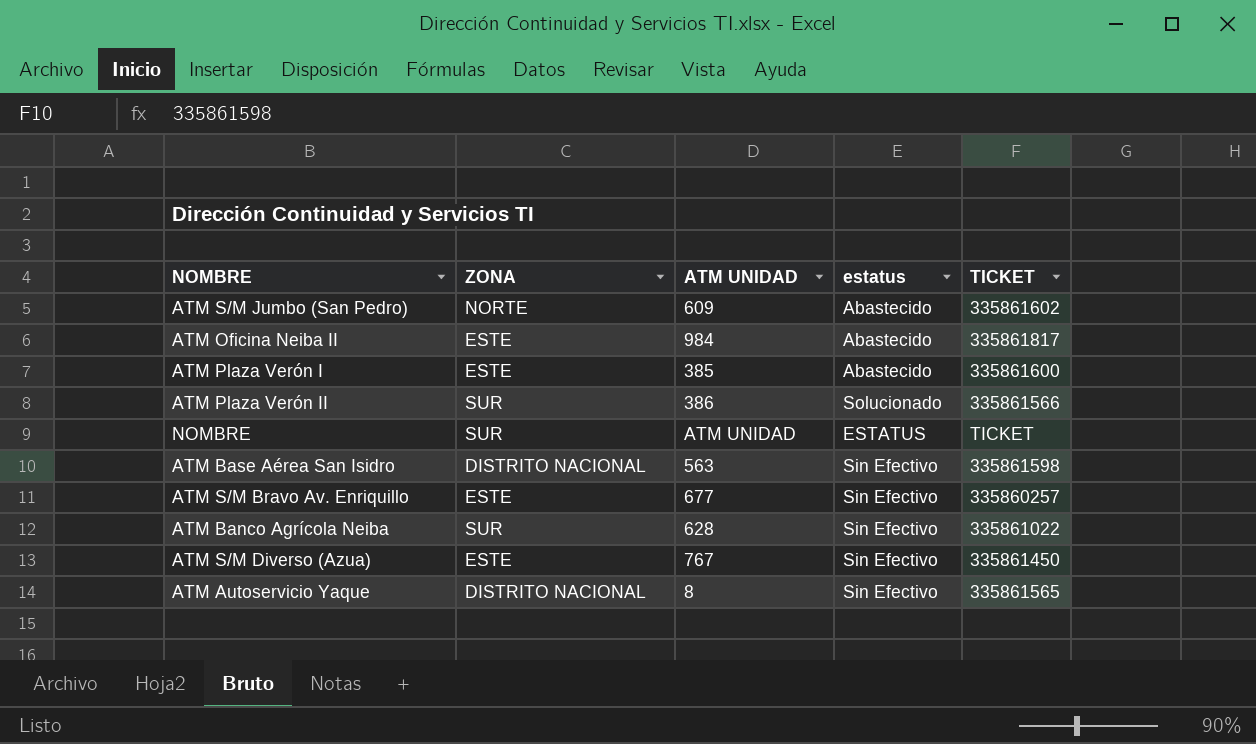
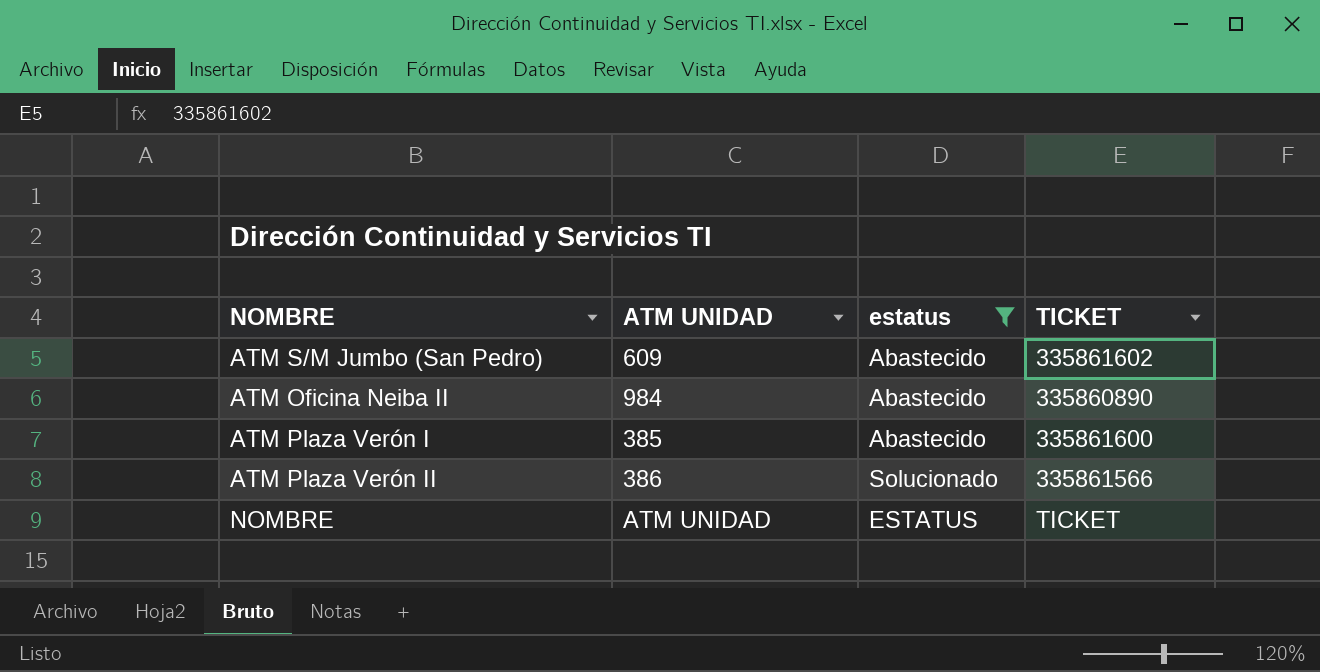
filter: none -> estatus != Sin Efectivo
column ZONA | position: 2 -> none
ATM Oficina Neiba II | TICKET: 335861817 -> 335860890

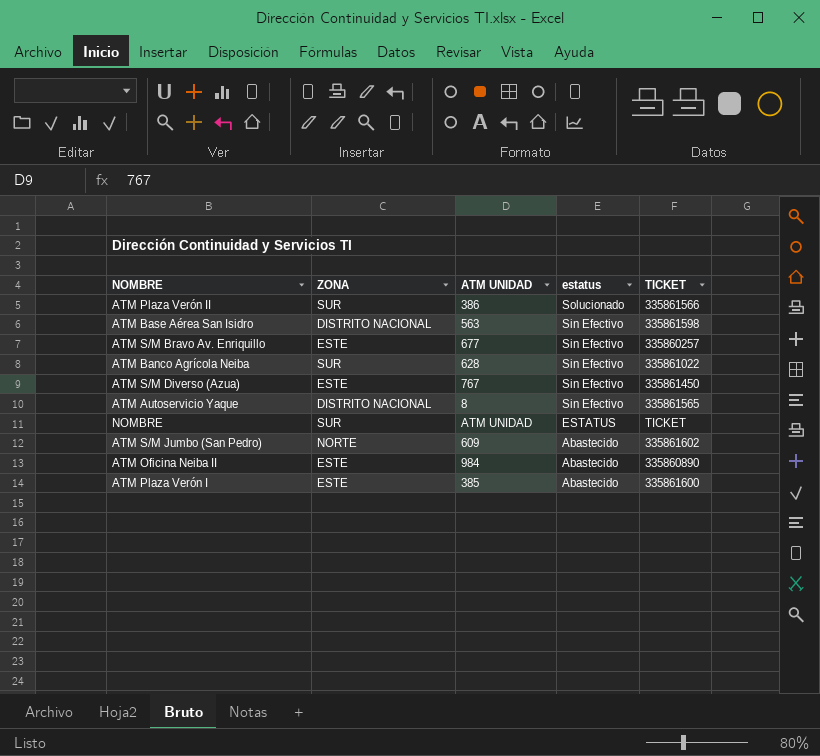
filter: estatus != Sin Efectivo -> none
row order: none -> estatus descending
column ZONA | position: none -> 2

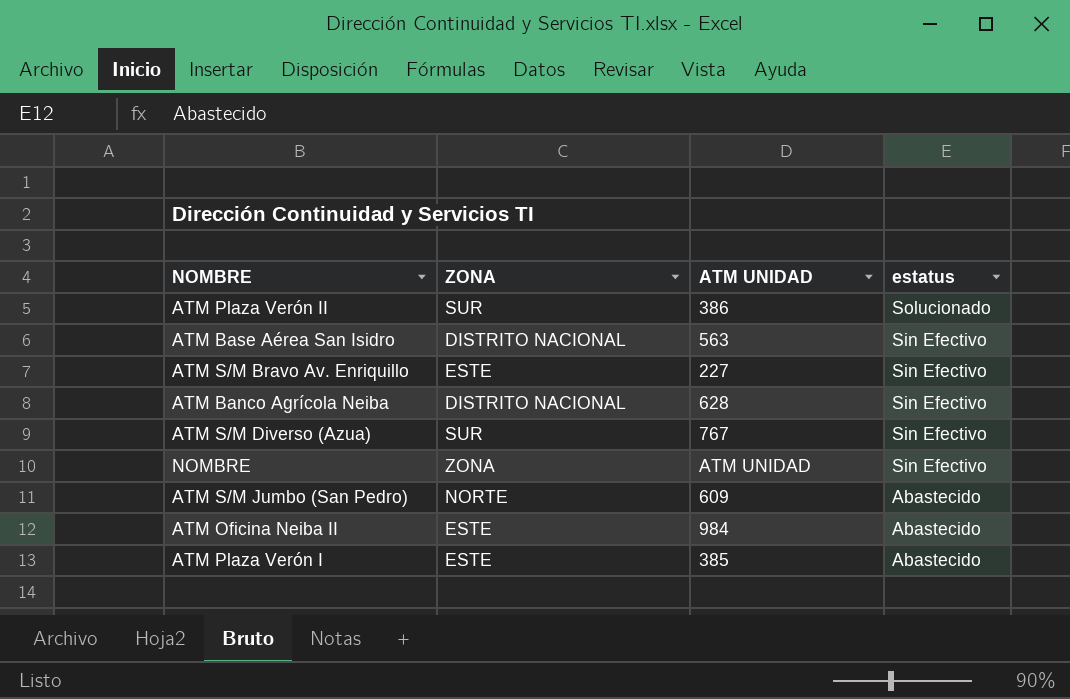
column TICKET | position: 5 -> none
row ATM Autoservicio Yaque: DISTRITO NACIONAL | 8 | Sin Efectivo | 335861565 -> none
ATM S/M Bravo Av. Enriquillo | ATM UNIDAD: 677 -> 227
ATM Banco Agrícola Neiba | ZONA: SUR -> DISTRITO NACIONAL
ATM S/M Diverso (Azua) | ZONA: ESTE -> SUR
NOMBRE | ZONA: SUR -> ZONA
NOMBRE | estatus: ESTATUS -> Sin Efectivo

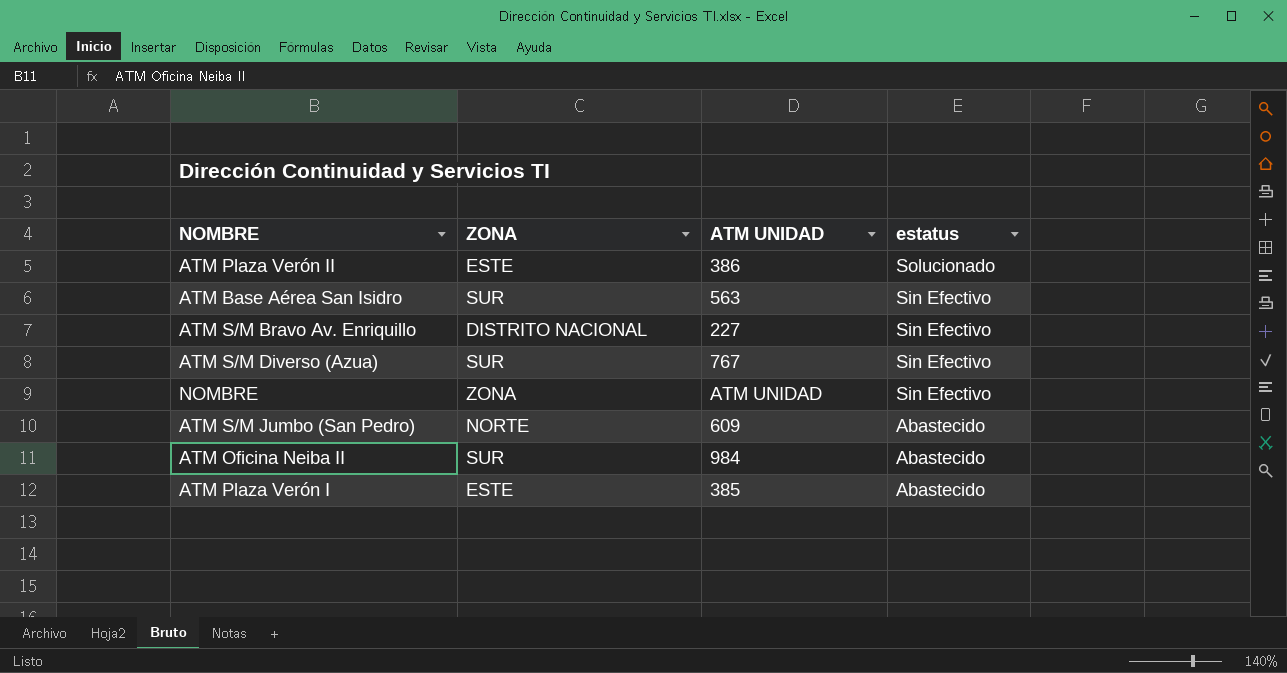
row ATM Banco Agrícola Neiba: DISTRITO NACIONAL | 628 | Sin Efectivo -> none
ATM Plaza Verón II | ZONA: SUR -> ESTE
ATM Base Aérea San Isidro | ZONA: DISTRITO NACIONAL -> SUR
ATM S/M Bravo Av. Enriquillo | ZONA: ESTE -> DISTRITO NACIONAL
ATM Oficina Neiba II | ZONA: ESTE -> SUR

